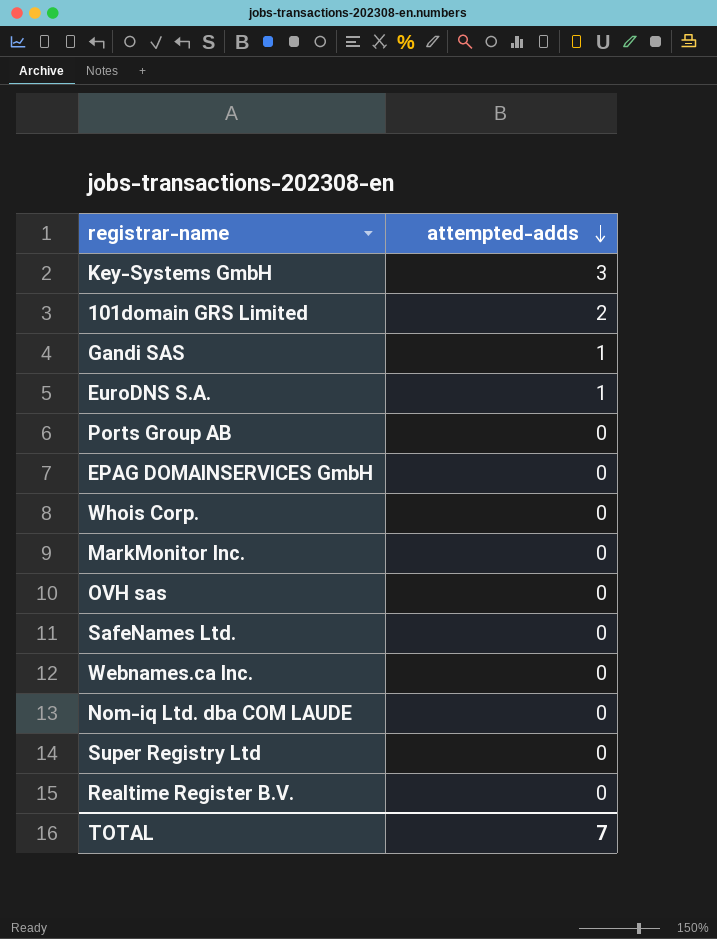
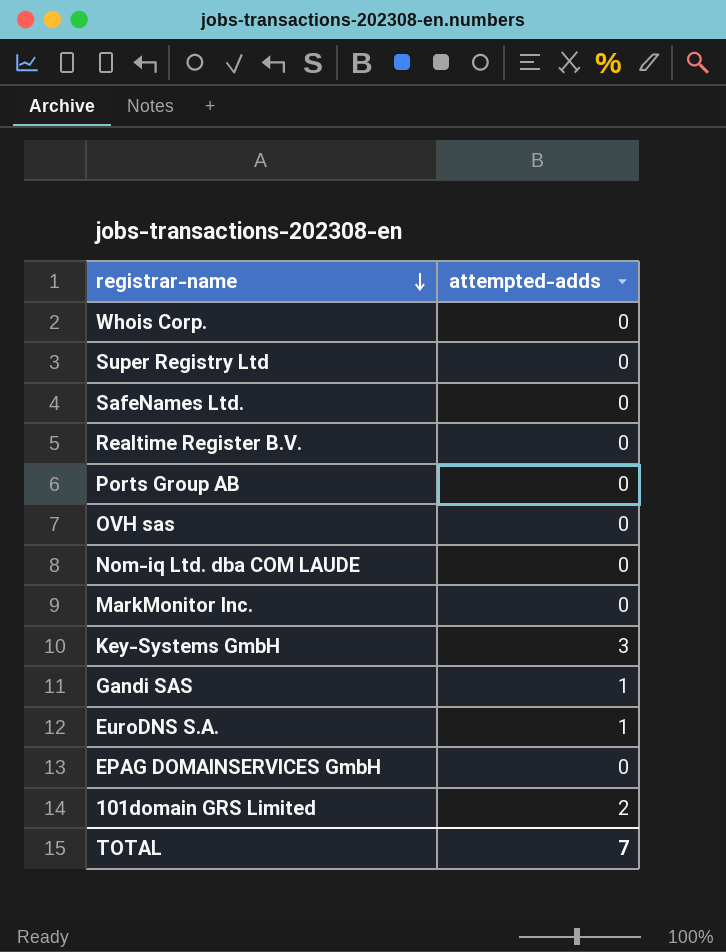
row order: attempted-adds descending -> registrar-name descending
row Webnames.ca Inc.: 0 -> none

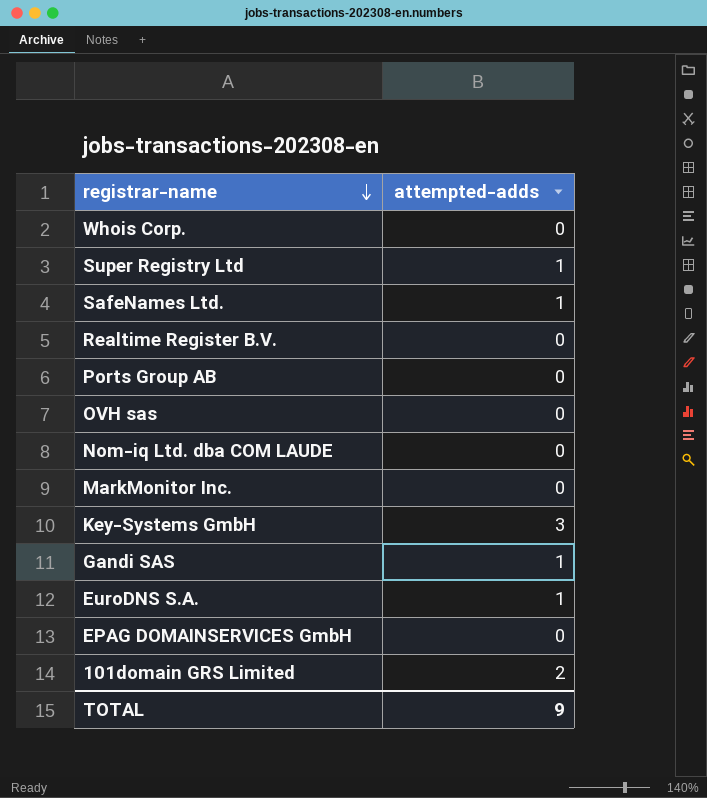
Super Registry Ltd | attempted-adds: 0 -> 1
SafeNames Ltd. | attempted-adds: 0 -> 1
TOTAL | attempted-adds: 7 -> 9

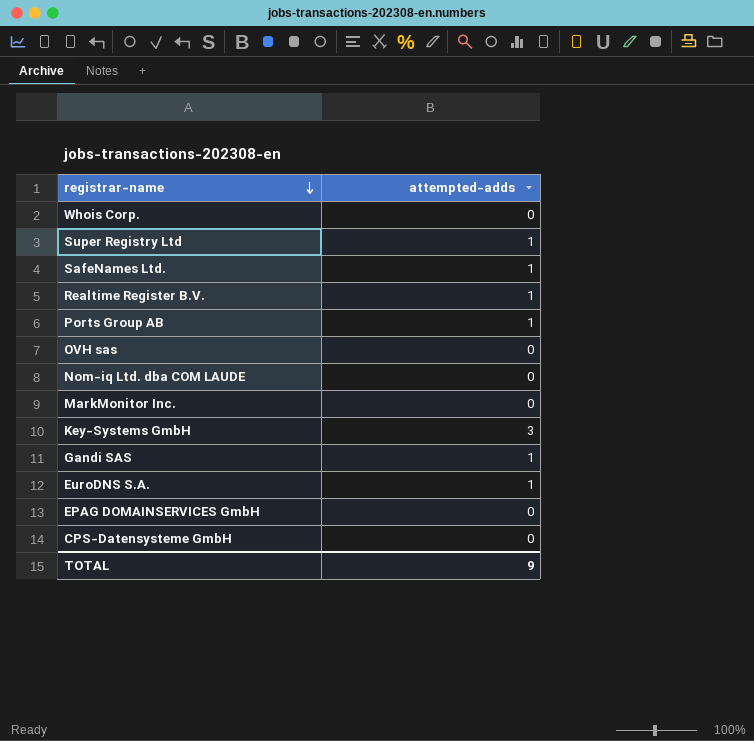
row 101domain GRS Limited: 2 -> none
Realtime Register B.V. | attempted-adds: 0 -> 1
Ports Group AB | attempted-adds: 0 -> 1
row CPS-Datensysteme GmbH: none -> 0

